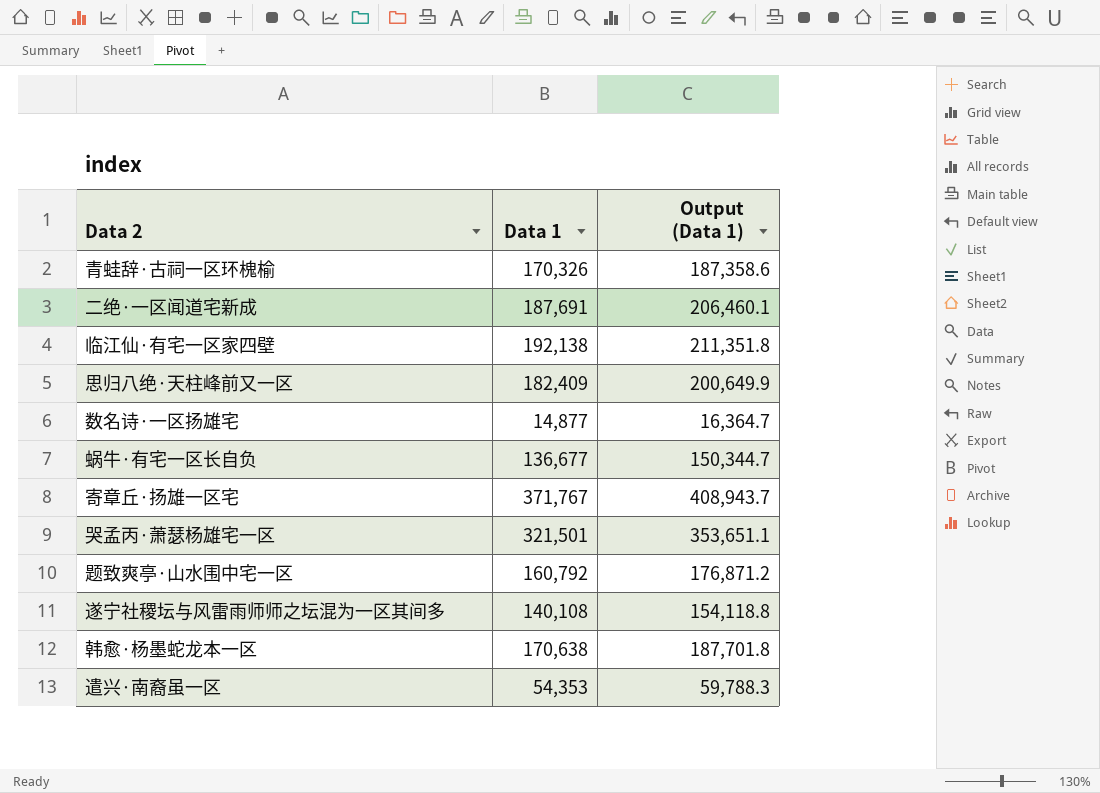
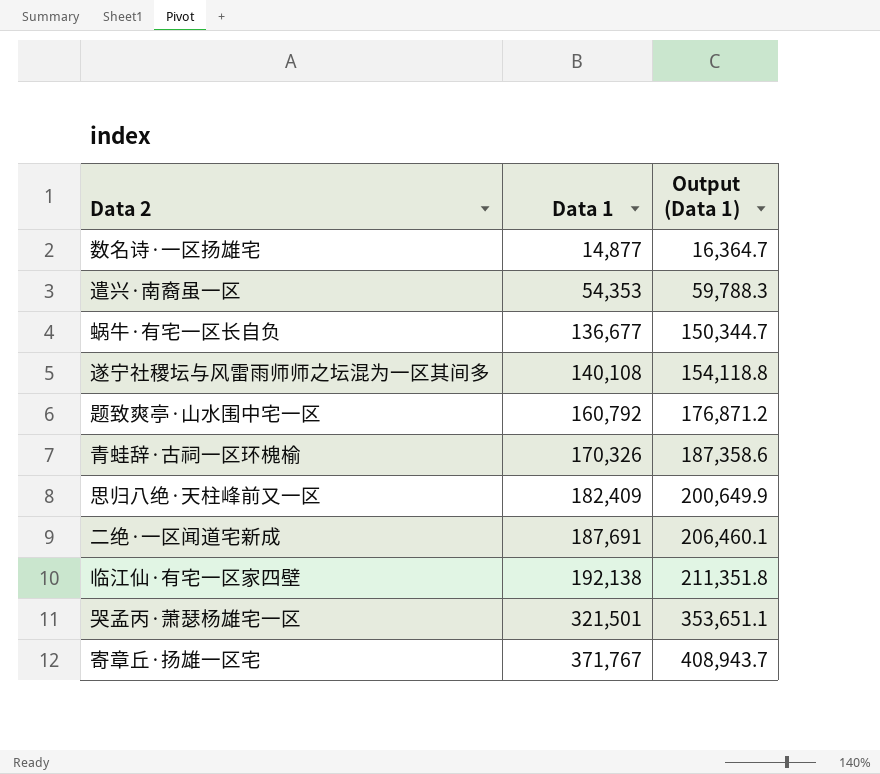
row order: none -> Data 1 ascending
row 韩愈·杨墨蛇龙本一区: 170,638 | 187,701.8 -> none

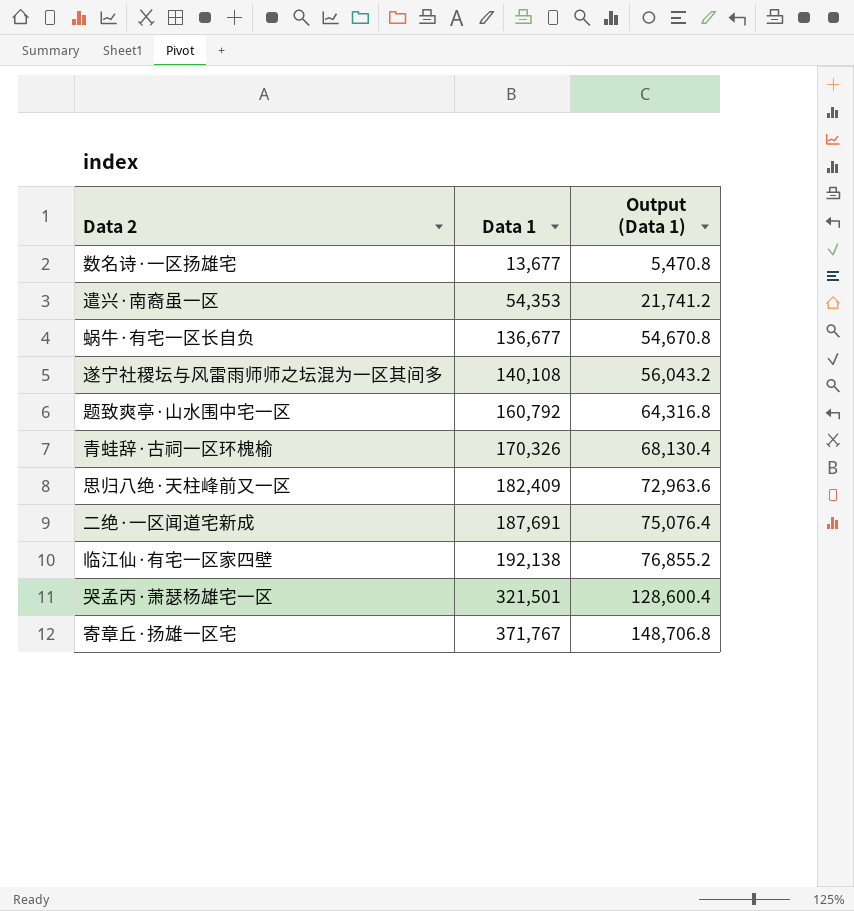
column Output (Data 1) | formula: [Data 1] * 1.1 -> [Data 1] * 0.4
数名诗·一区扬雄宅 | Data 1: 14,877 -> 13,677

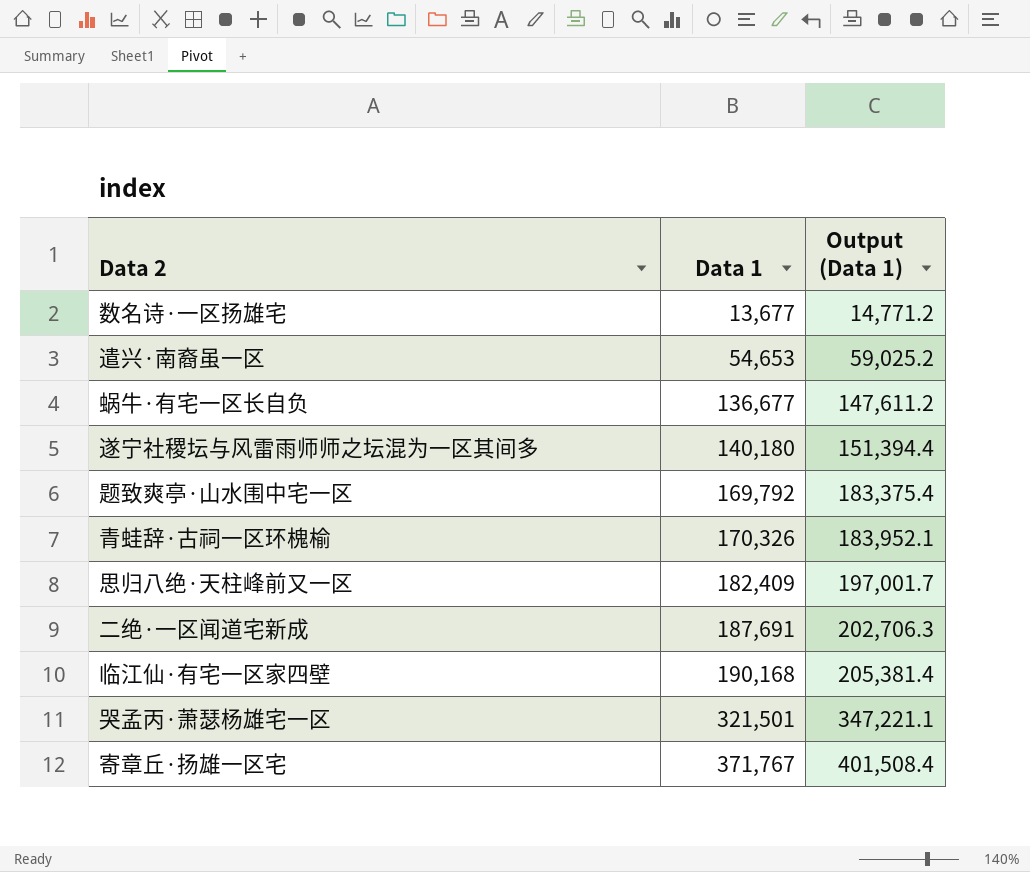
column Output (Data 1) | formula: [Data 1] * 0.4 -> [Data 1] * 1.08
遣兴·南裔虽一区 | Data 1: 54,353 -> 54,653
遂宁社稷坛与风雷雨师师之坛混为一区其间多 | Data 1: 140,108 -> 140,180
题致爽亭·山水围中宅一区 | Data 1: 160,792 -> 169,792
临江仙·有宅一区家四壁 | Data 1: 192,138 -> 190,168

